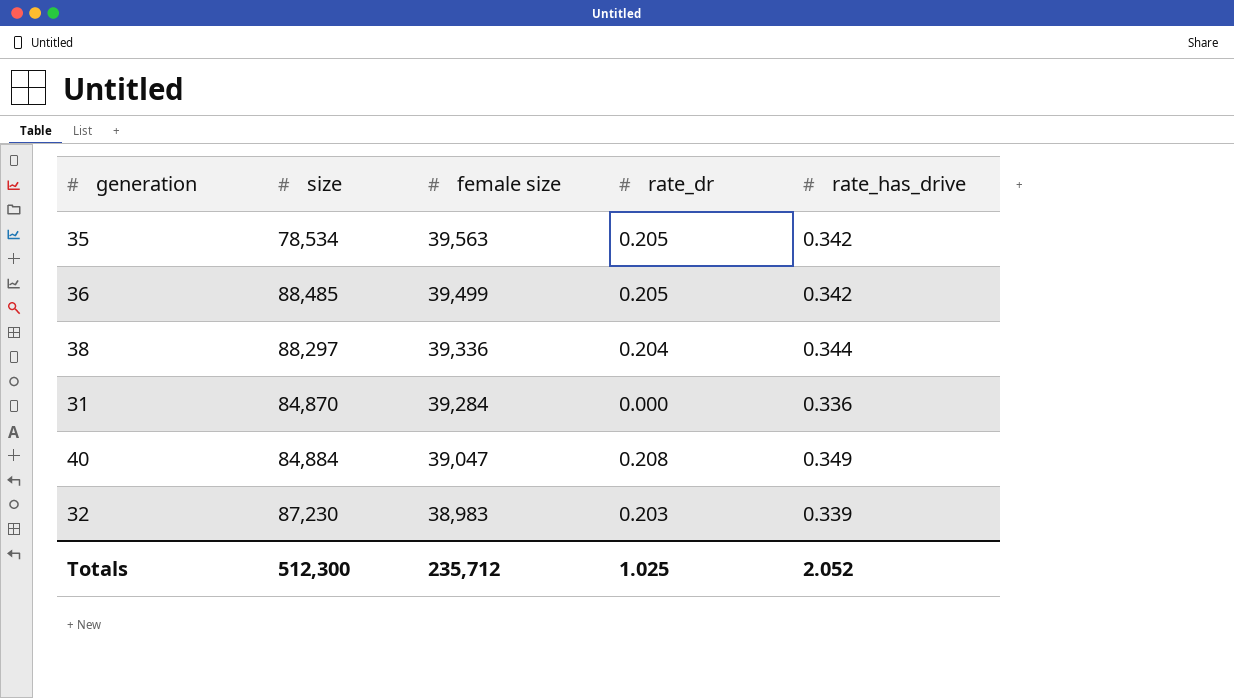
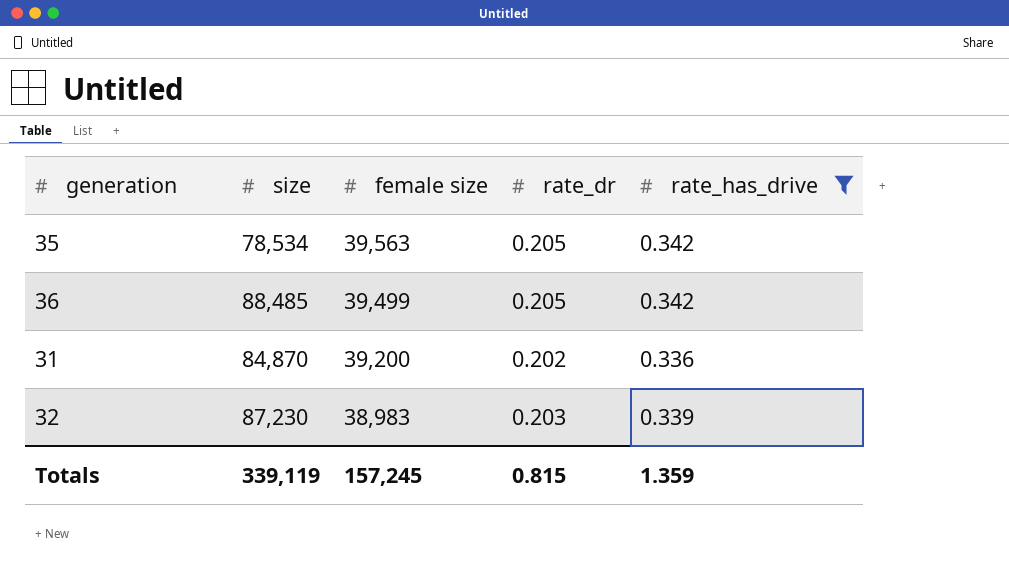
filter: none -> rate_has_drive <= 0.342
31 | female size: 39,284 -> 39,200
31 | rate_dr: 0.000 -> 0.202
Totals | size: 512,300 -> 339,119
Totals | female size: 235,712 -> 157,245
Totals | rate_dr: 1.025 -> 0.815
Totals | rate_has_drive: 2.052 -> 1.359

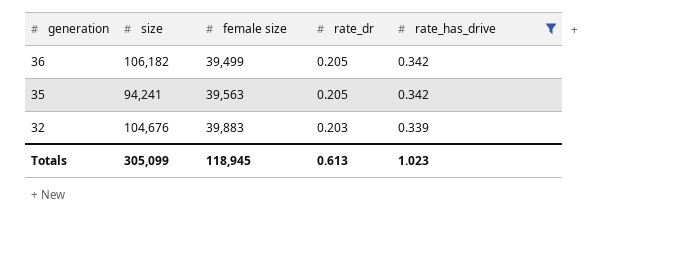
row order: female size descending -> generation descending
row 31: 84,870 | 39,200 | 0.202 | 0.336 -> none
36 | size: 88,485 -> 106,182
35 | size: 78,534 -> 94,241
32 | size: 87,230 -> 104,676
32 | female size: 38,983 -> 39,883
Totals | size: 339,119 -> 305,099
Totals | female size: 157,245 -> 118,945
Totals | rate_dr: 0.815 -> 0.613
Totals | rate_has_drive: 1.359 -> 1.023

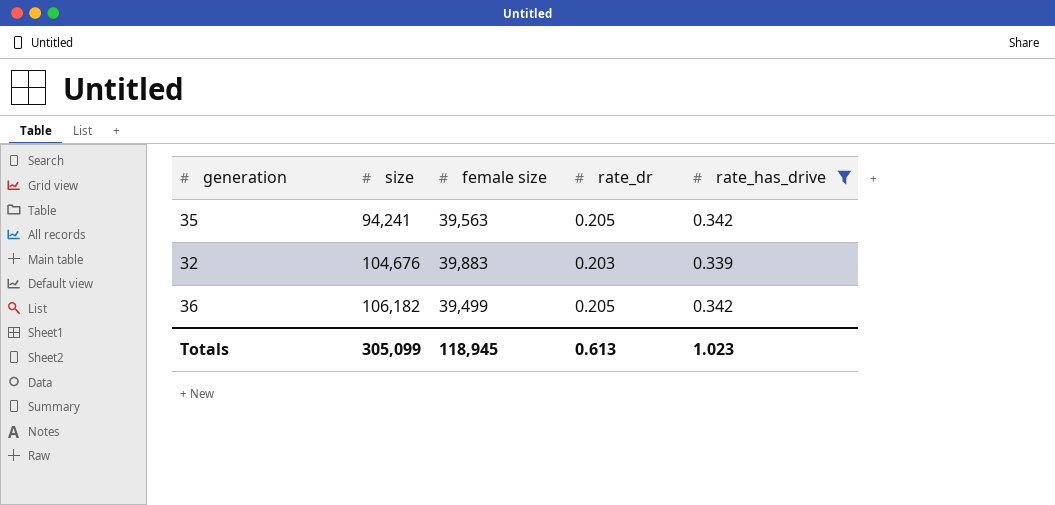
row order: generation descending -> size ascending

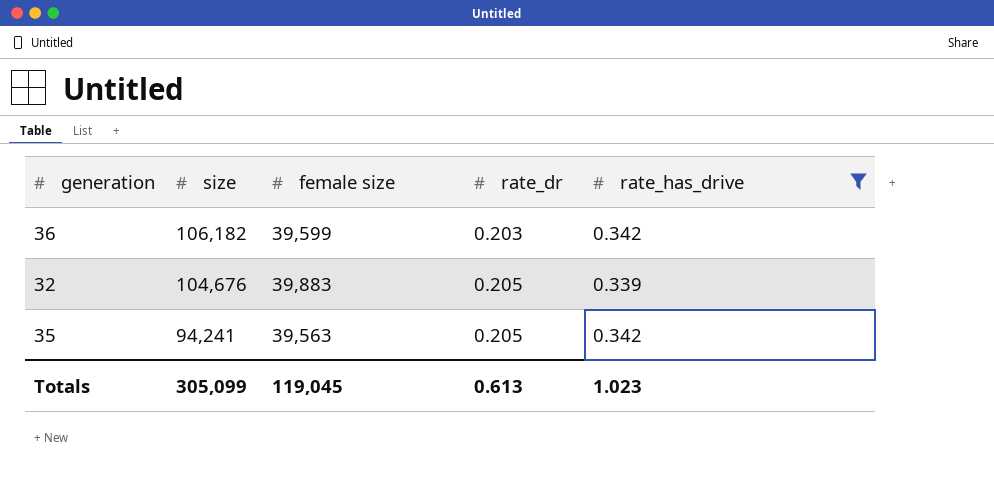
row order: size ascending -> size descending
36 | female size: 39,499 -> 39,599
36 | rate_dr: 0.205 -> 0.203
32 | rate_dr: 0.203 -> 0.205
Totals | female size: 118,945 -> 119,045

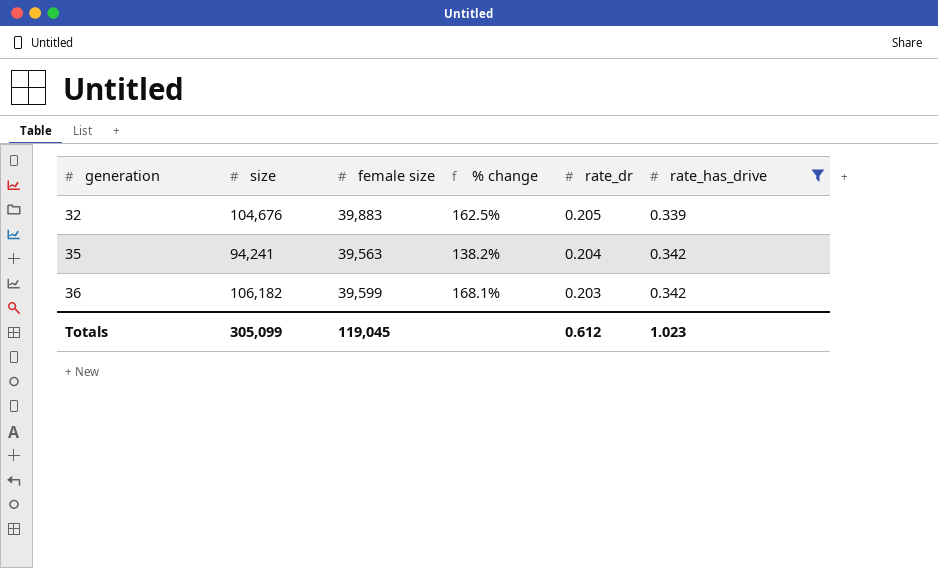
row order: size descending -> generation ascending
column % change | formula: none -> ([size] - [female size]) / [female size]
35 | rate_dr: 0.205 -> 0.204
Totals | rate_dr: 0.613 -> 0.612

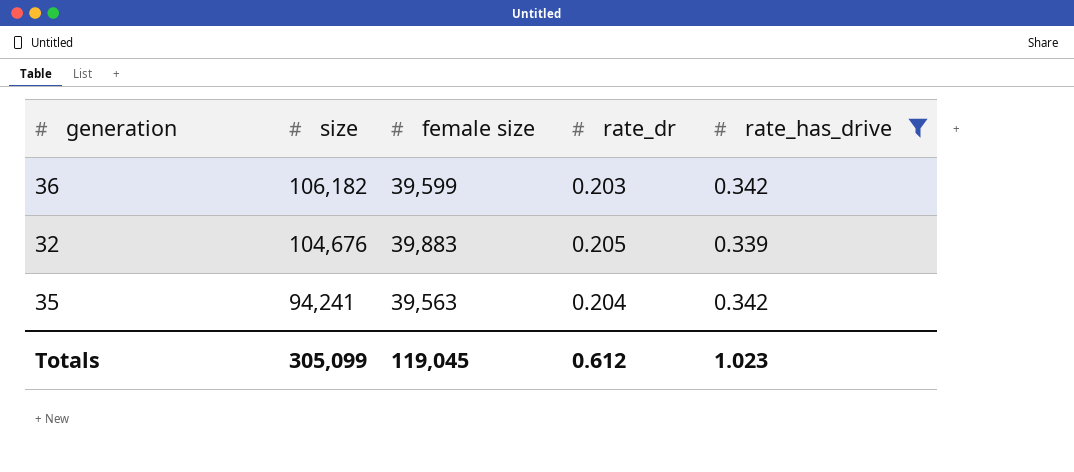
row order: generation ascending -> size descending
column % change | formula: ([size] - [female size]) / [female size] -> none

